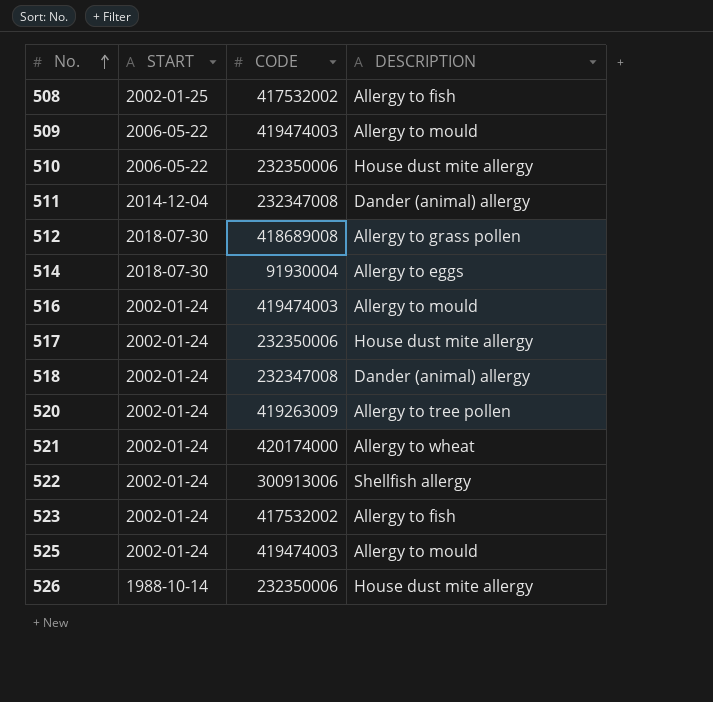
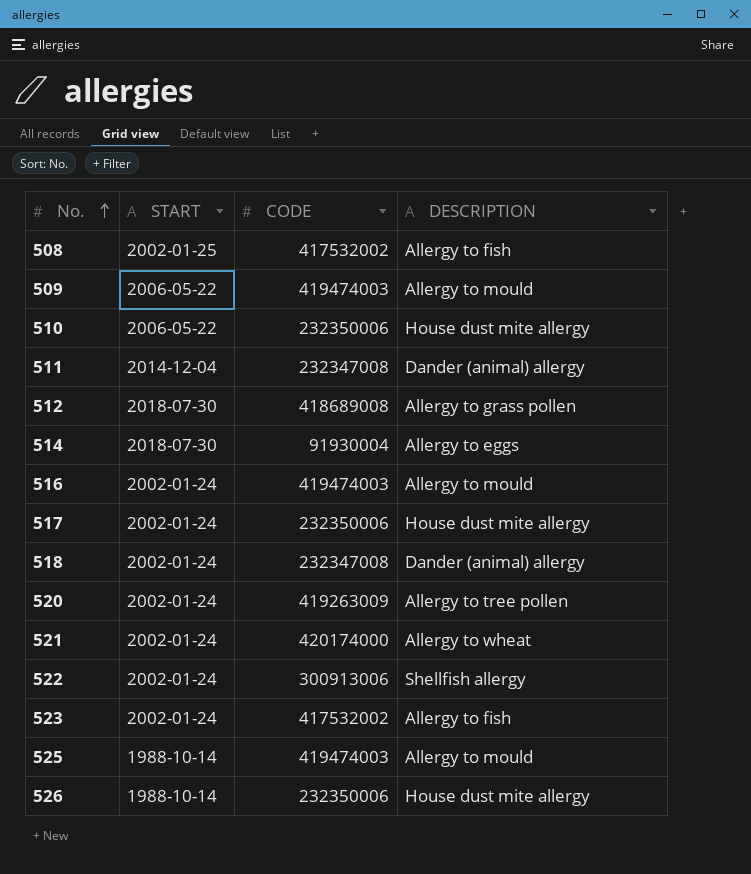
525 | START: 2002-01-24 -> 1988-10-14

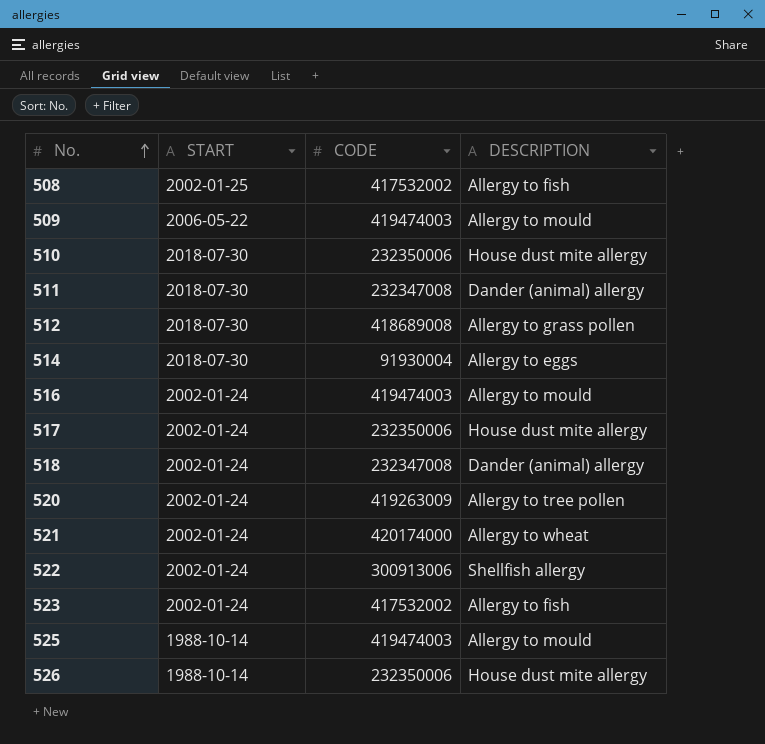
510 | START: 2006-05-22 -> 2018-07-30
511 | START: 2014-12-04 -> 2018-07-30

